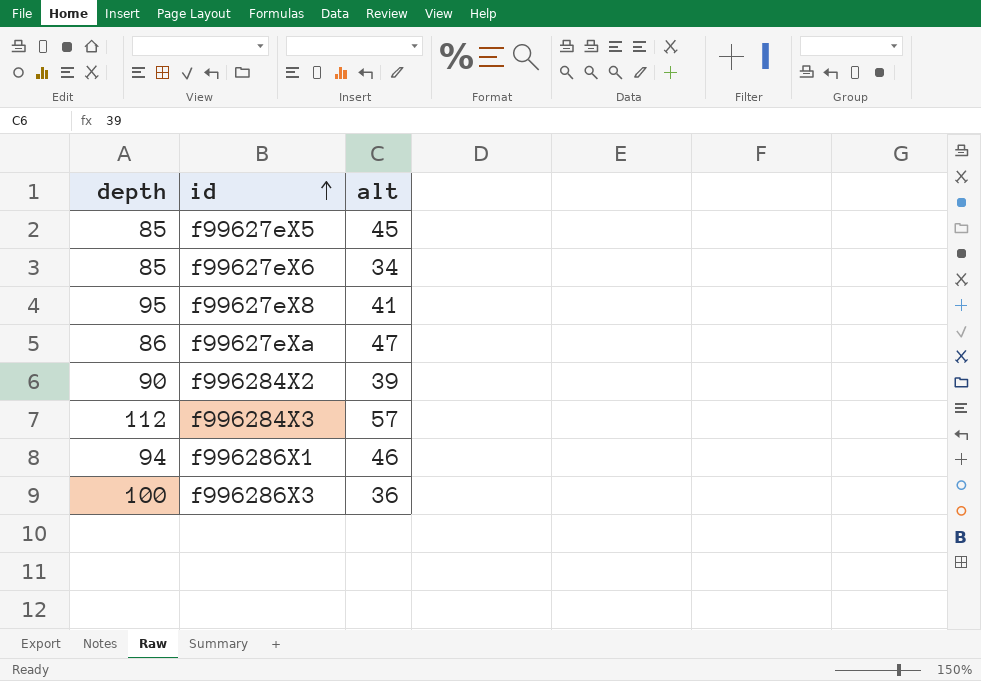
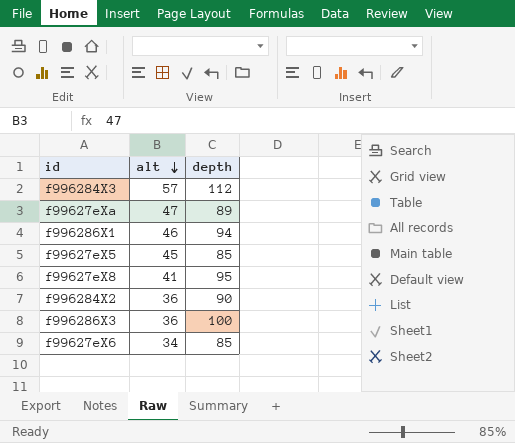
row order: id ascending -> alt descending
column depth | position: 1 -> 3
f99627eXa | depth: 86 -> 89
f996284X2 | alt: 39 -> 36

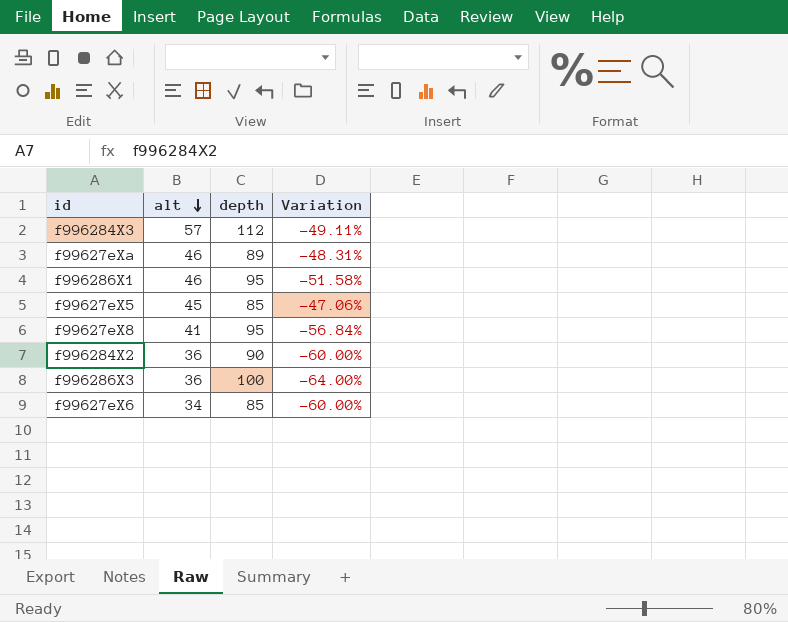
column Variation | formula: none -> ([alt] - [depth]) / [depth]
f99627eXa | alt: 47 -> 46
f996286X1 | depth: 94 -> 95

